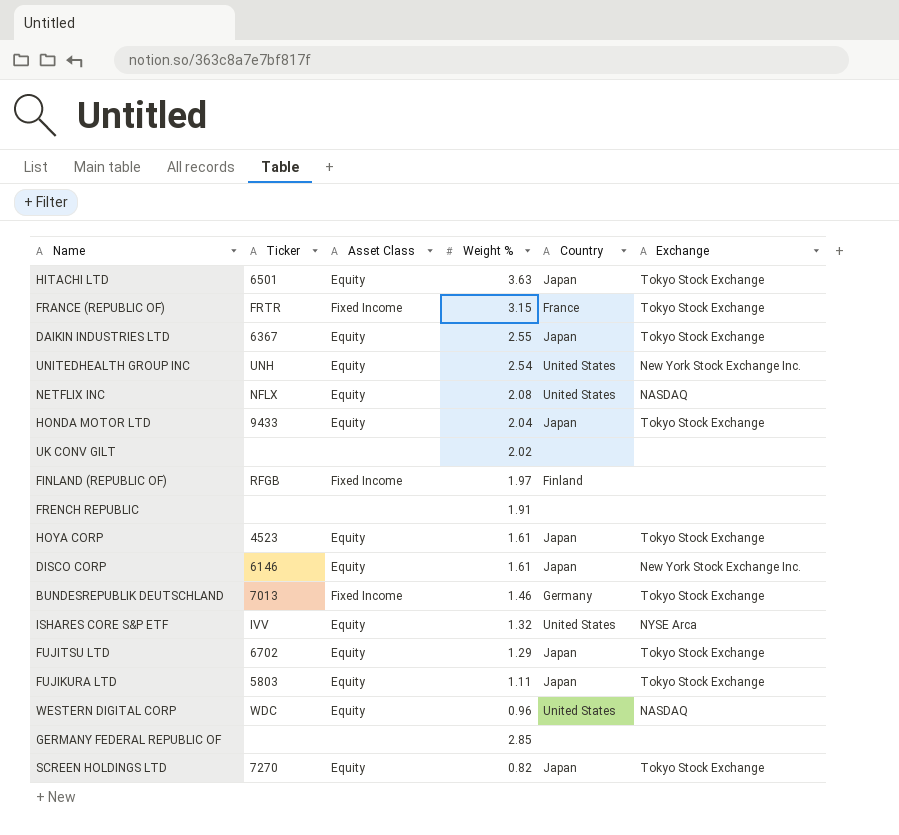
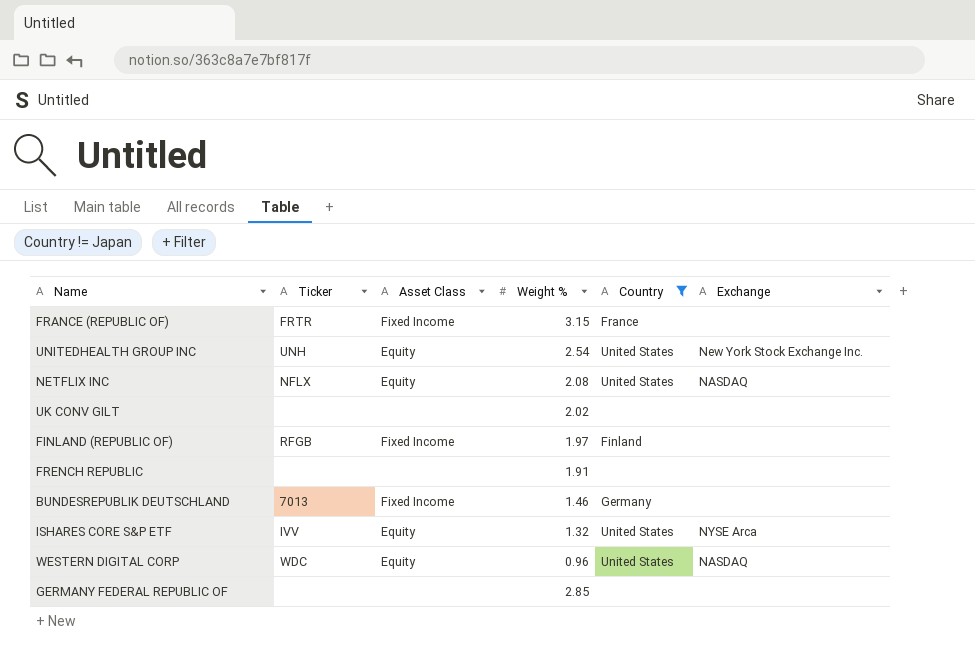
filter: none -> Country != Japan
FRANCE (REPUBLIC OF) | Exchange: Tokyo Stock Exchange -> none
BUNDESREPUBLIK DEUTSCHLAND | Exchange: Tokyo Stock Exchange -> none

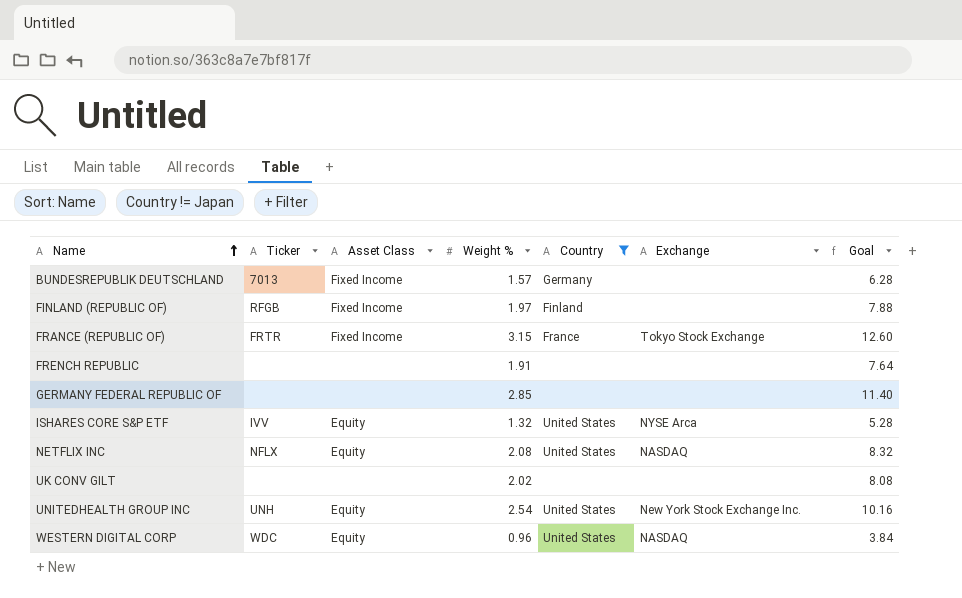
row order: none -> Name ascending
column Goal | formula: none -> [Weight %] * 4
BUNDESREPUBLIK DEUTSCHLAND | Weight %: 1.46 -> 1.57
FRANCE (REPUBLIC OF) | Exchange: none -> Tokyo Stock Exchange

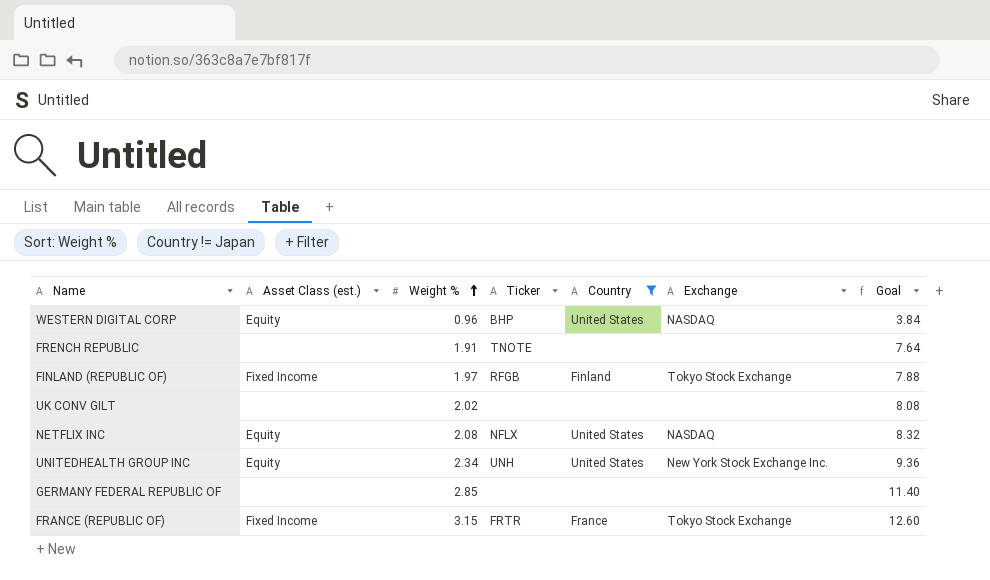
row order: Name ascending -> Weight % ascending
column name: Asset Class -> Asset Class (est.)
column Ticker | position: 2 -> 4
row BUNDESREPUBLIK DEUTSCHLAND: 7013 | Fixed Income | 1.57 | Germany | none | 6.28 -> none
row ISHARES CORE S&P ETF: IVV | Equity | 1.32 | United States | NYSE Arca | 5.28 -> none
WESTERN DIGITAL CORP | Ticker: WDC -> BHP
FRENCH REPUBLIC | Ticker: none -> TNOTE
FINLAND (REPUBLIC OF) | Exchange: none -> Tokyo Stock Exchange
UNITEDHEALTH GROUP INC | Weight %: 2.54 -> 2.34
UNITEDHEALTH GROUP INC | Goal: 10.16 -> 9.36

